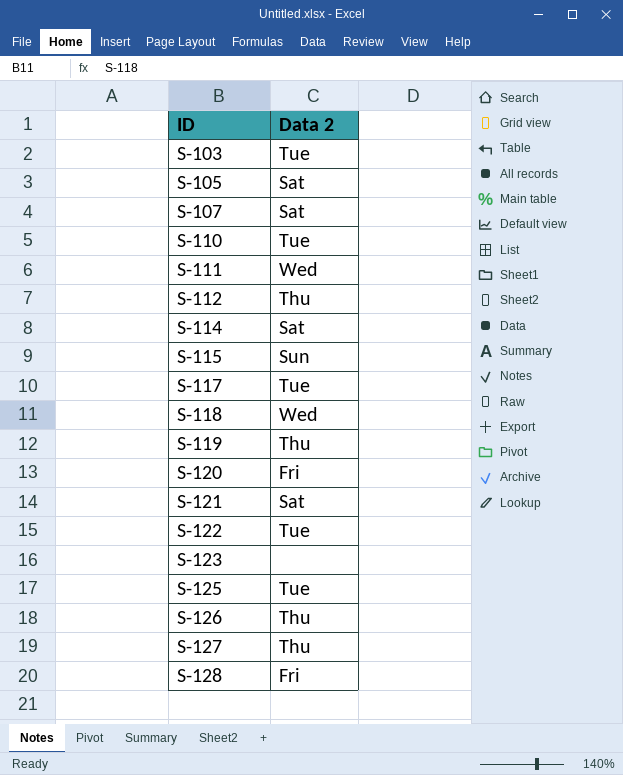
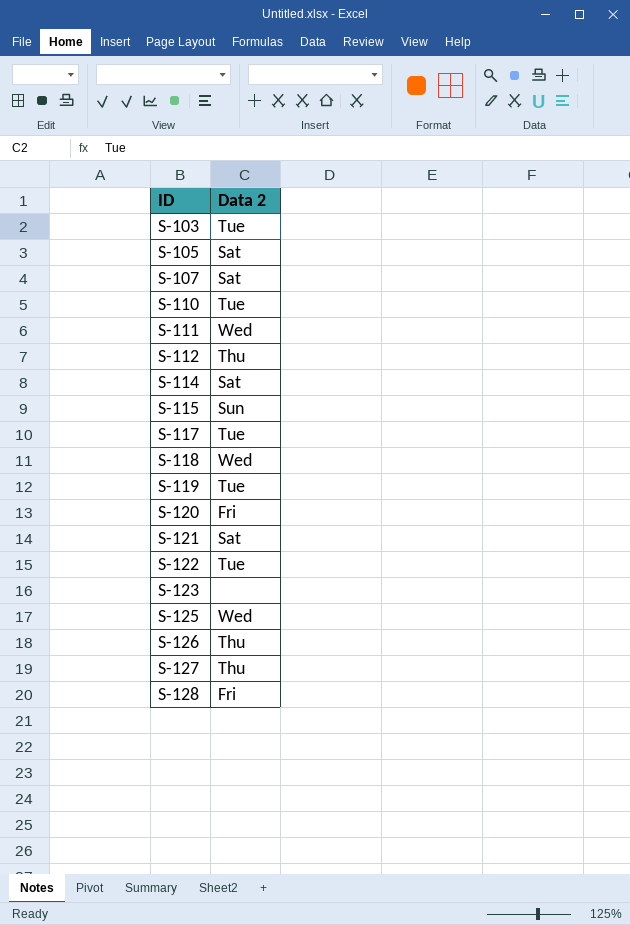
S-119 | Data 2: Thu -> Tue
S-125 | Data 2: Tue -> Wed

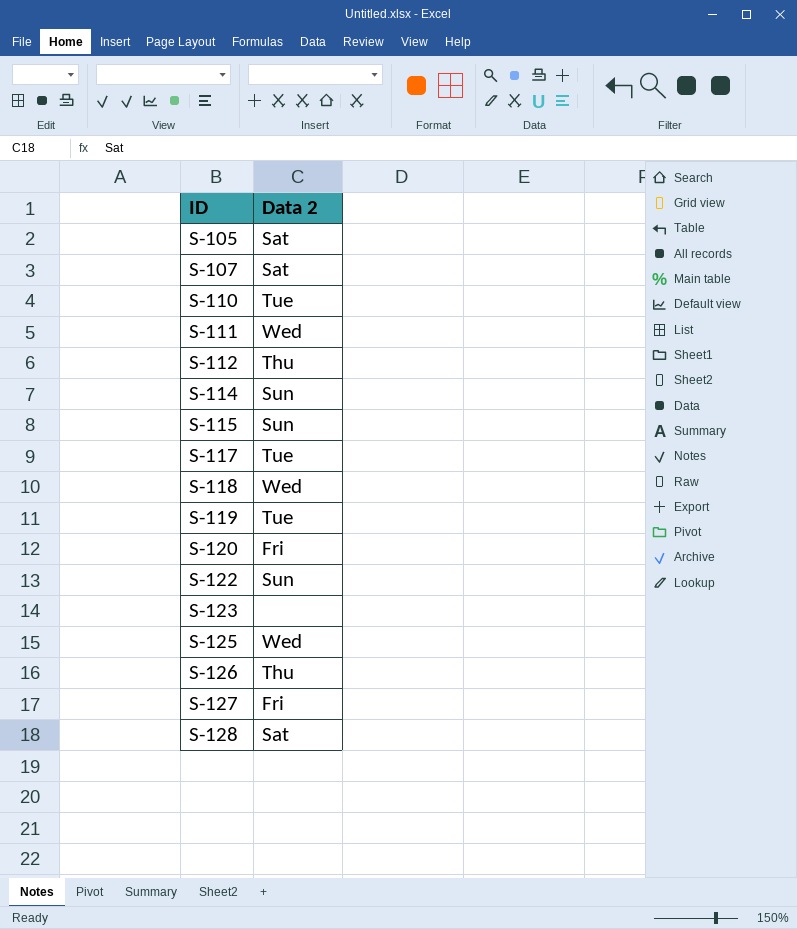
row S-103: Tue -> none
row S-121: Sat -> none
S-114 | Data 2: Sat -> Sun
S-122 | Data 2: Tue -> Sun
S-127 | Data 2: Thu -> Fri
S-128 | Data 2: Fri -> Sat

